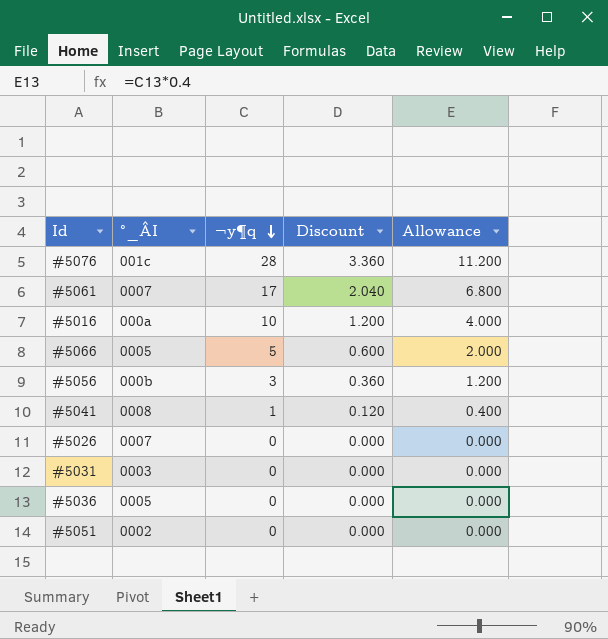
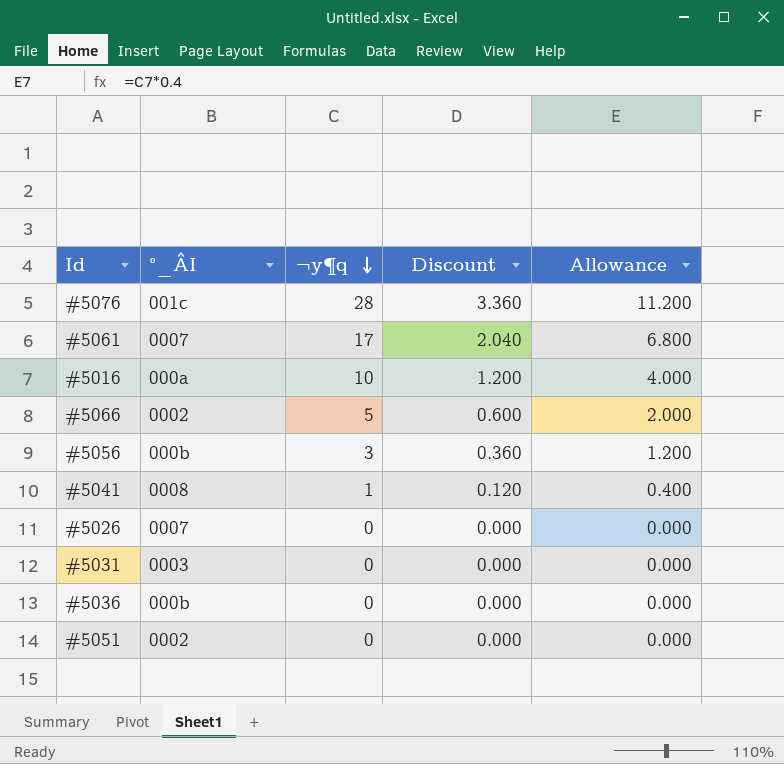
#5066 | °_ÂI: 0005 -> 0002
#5036 | °_ÂI: 0005 -> 000b

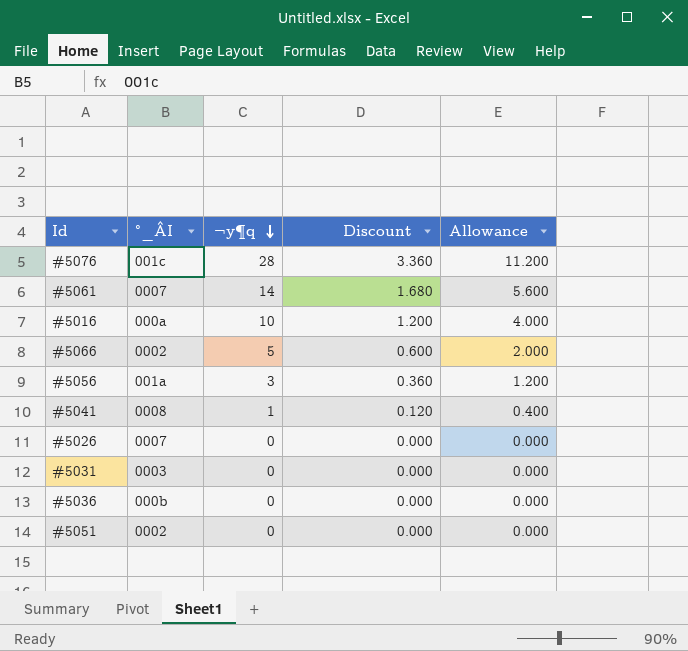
#5061 | ¬y¶q: 17 -> 14
#5061 | Discount: 2.040 -> 1.680
#5061 | Allowance: 6.800 -> 5.600
#5056 | °_ÂI: 000b -> 001a

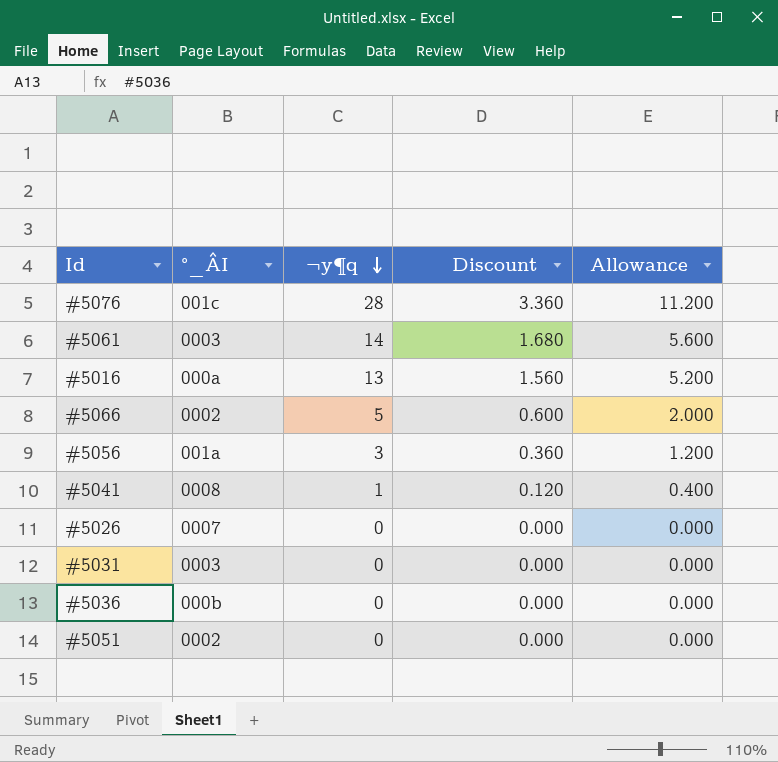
#5061 | °_ÂI: 0007 -> 0003
#5016 | ¬y¶q: 10 -> 13
#5016 | Discount: 1.200 -> 1.560
#5016 | Allowance: 4.000 -> 5.200

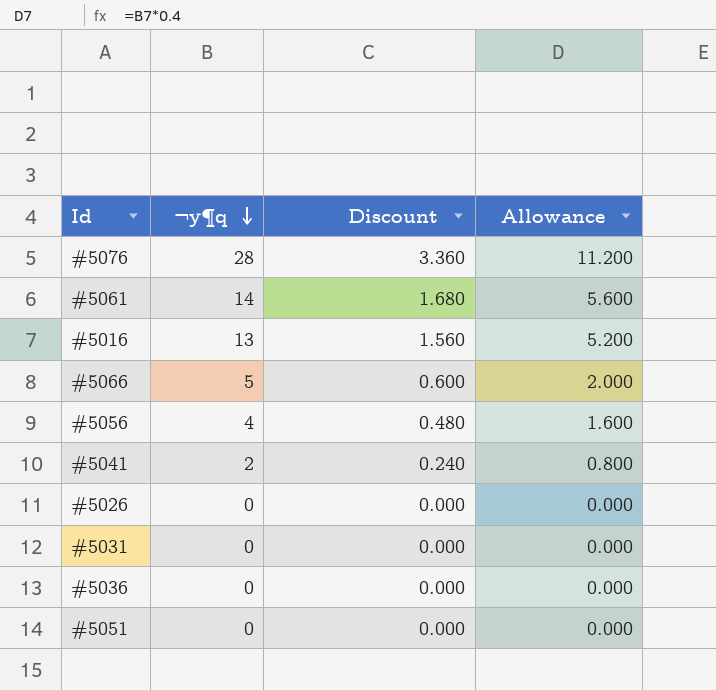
column °_ÂI | position: 2 -> none
#5056 | ¬y¶q: 3 -> 4
#5056 | Discount: 0.360 -> 0.480
#5056 | Allowance: 1.200 -> 1.600
#5041 | ¬y¶q: 1 -> 2
#5041 | Discount: 0.120 -> 0.240
#5041 | Allowance: 0.400 -> 0.800

